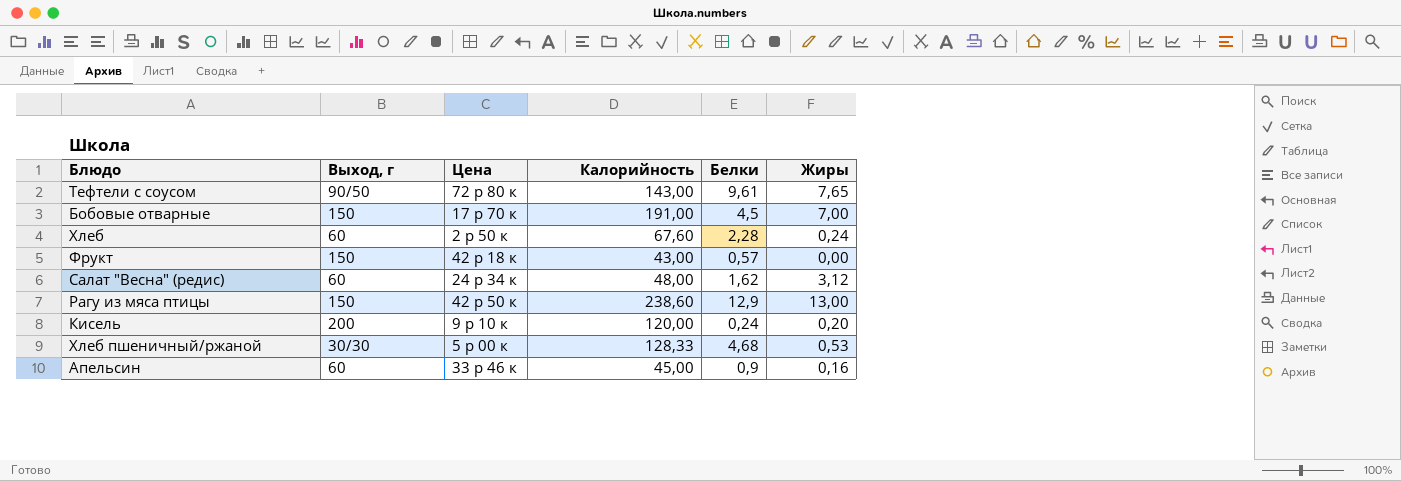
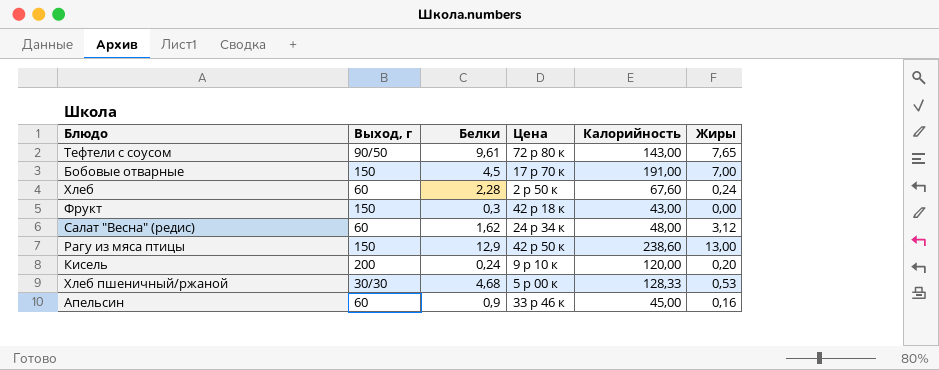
column Белки | position: 5 -> 3
Фрукт | Белки: 0,57 -> 0,3

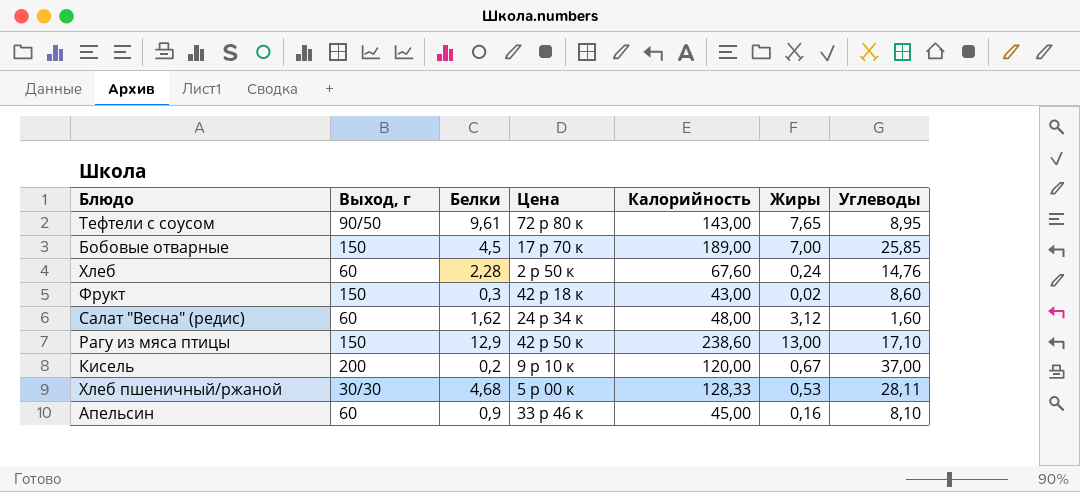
column Углеводы | position: none -> 7
Бобовые отварные | Калорийность: 191,00 -> 189,00
Фрукт | Жиры: 0,00 -> 0,02
Кисель | Белки: 0,24 -> 0,2
Кисель | Жиры: 0,20 -> 0,67

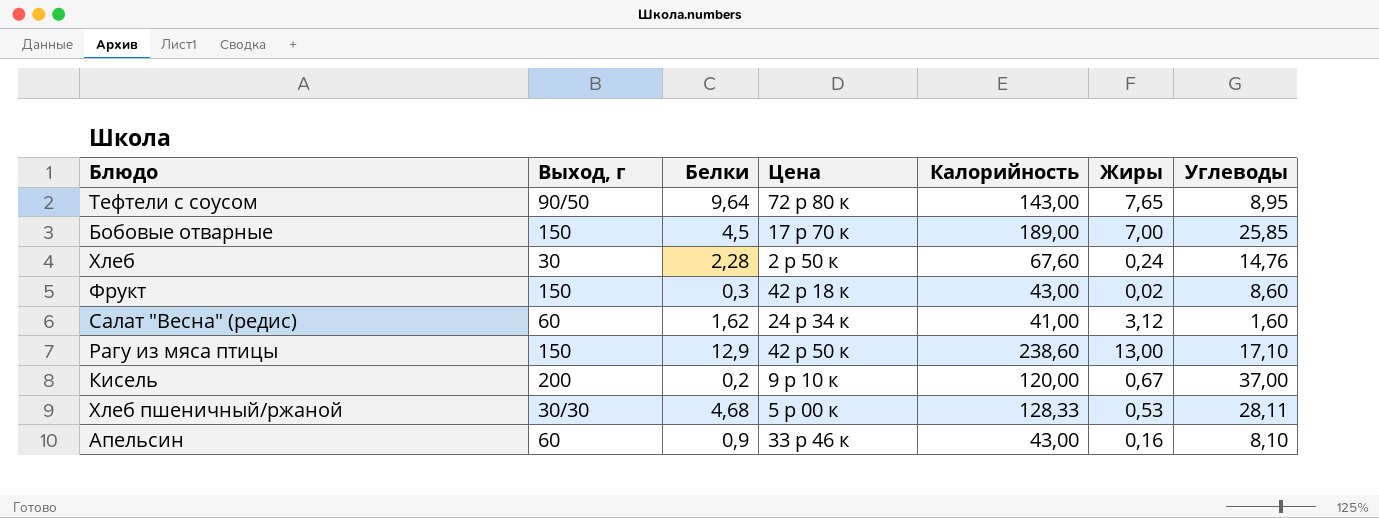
Тефтели с соусом | Белки: 9,61 -> 9,64
Хлеб | Выход, г: 60 -> 30
Салат "Весна" (редис) | Калорийность: 48,00 -> 41,00
Апельсин | Калорийность: 45,00 -> 43,00

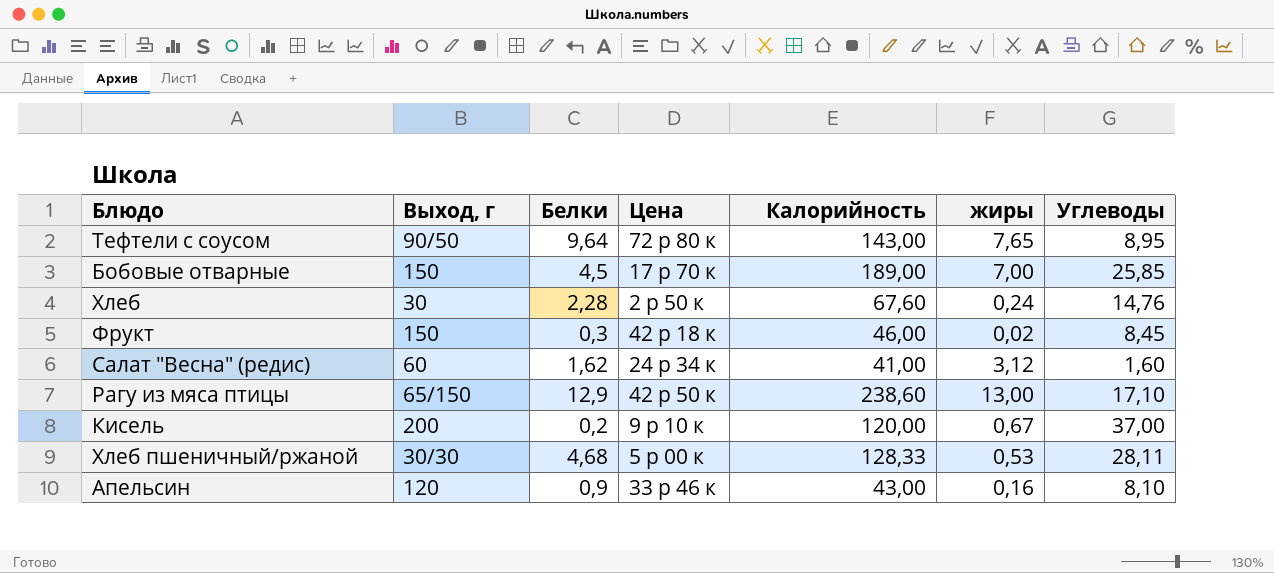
column name: Жиры -> жиры
Фрукт | Калорийность: 43,00 -> 46,00
Фрукт | Углеводы: 8,60 -> 8,45
Рагу из мяса птицы | Выход, г: 150 -> 65/150
Апельсин | Выход, г: 60 -> 120

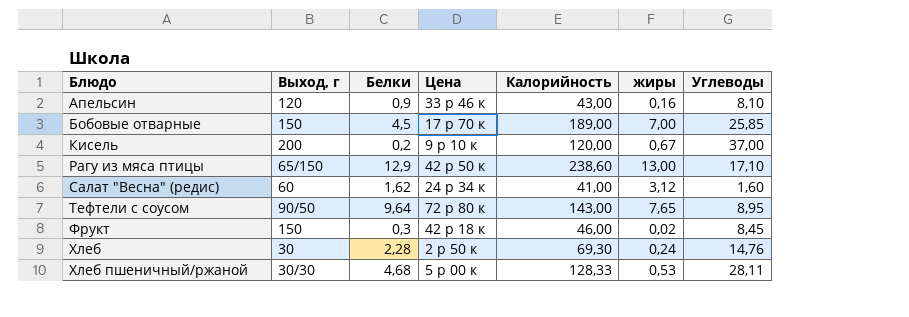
row order: none -> Блюдо ascending
Хлеб | Калорийность: 67,60 -> 69,30

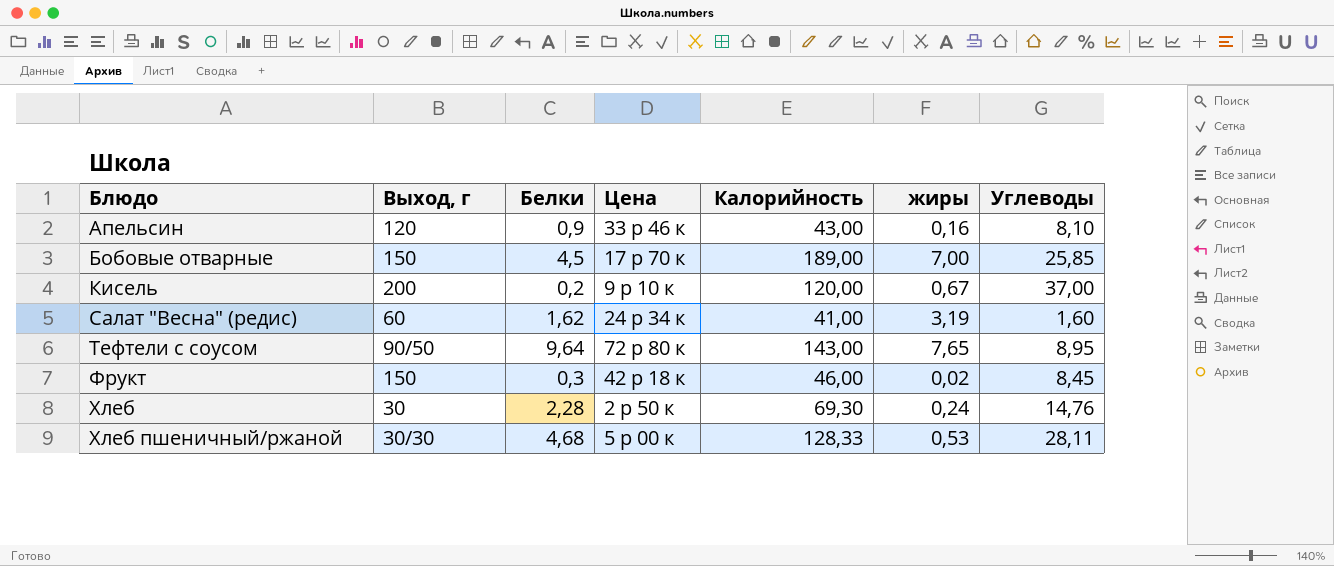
row Рагу из мяса птицы: 65/150 | 12,9 | 42 р 50 к | 238,60 | 13,00 | 17,10 -> none
Салат "Весна" (редис) | жиры: 3,12 -> 3,19

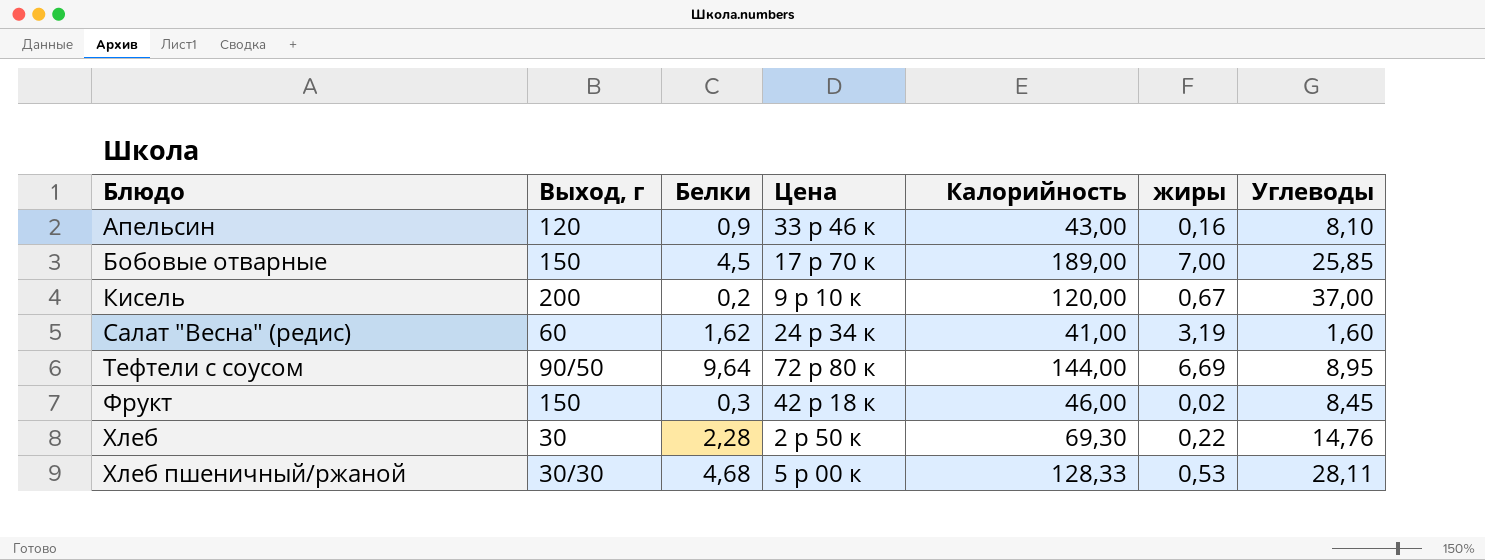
Тефтели с соусом | Калорийность: 143,00 -> 144,00
Тефтели с соусом | жиры: 7,65 -> 6,69
Хлеб | жиры: 0,24 -> 0,22

